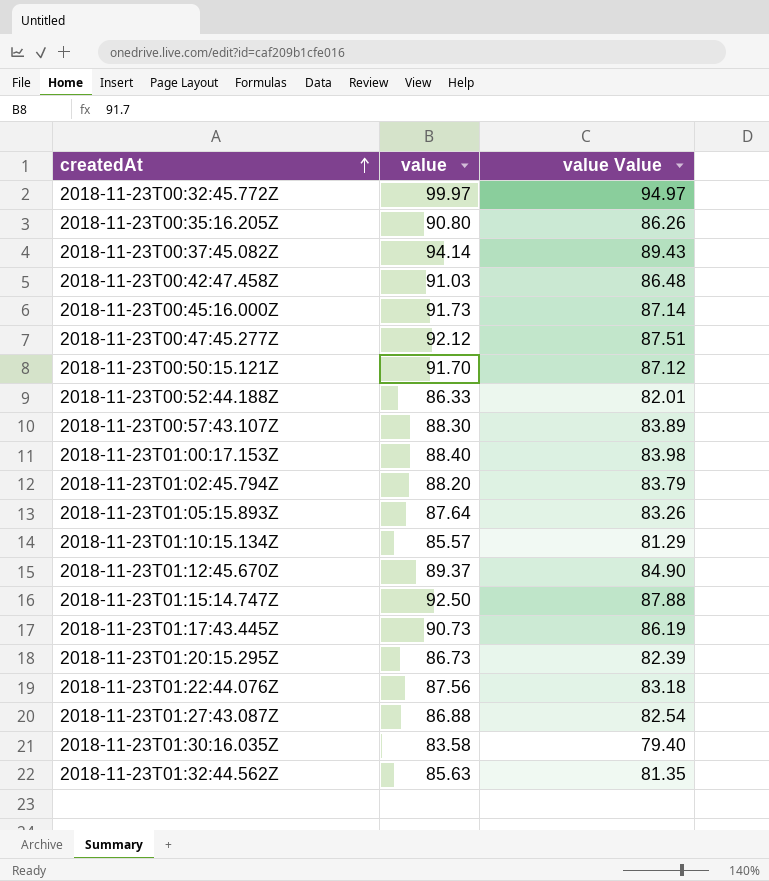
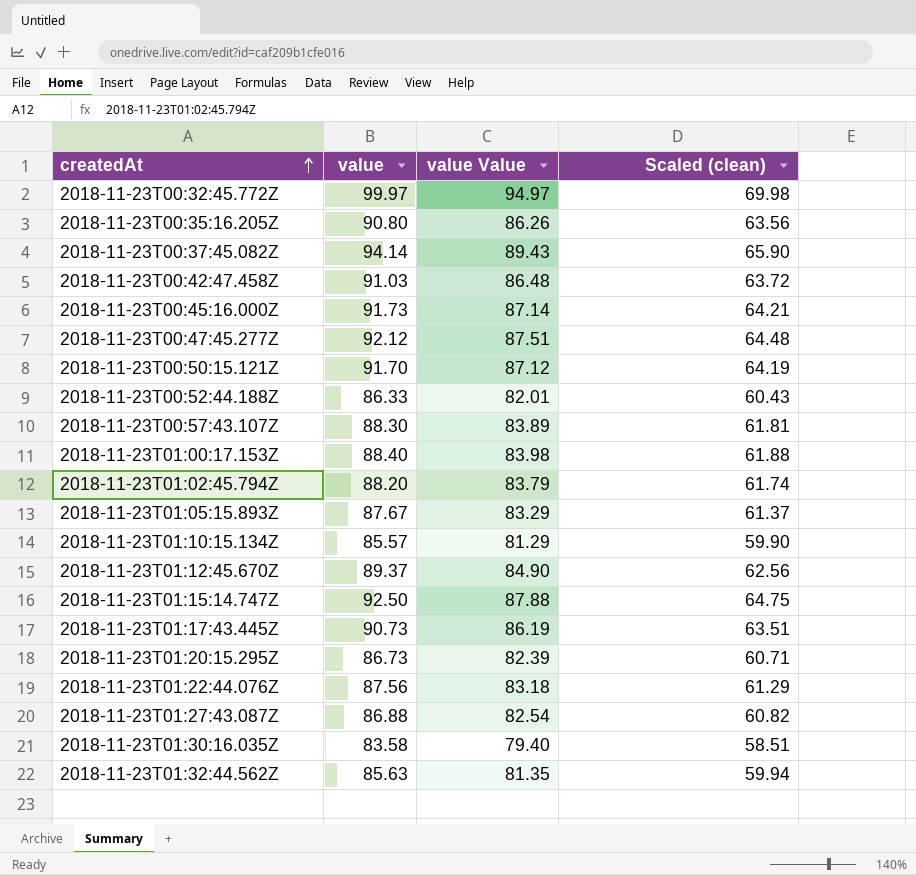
column Scaled (clean) | formula: none -> [value] * 0.7
2018-11-23T01:05:15.893Z | value: 87.64 -> 87.67
2018-11-23T01:05:15.893Z | value Value: 83.26 -> 83.29

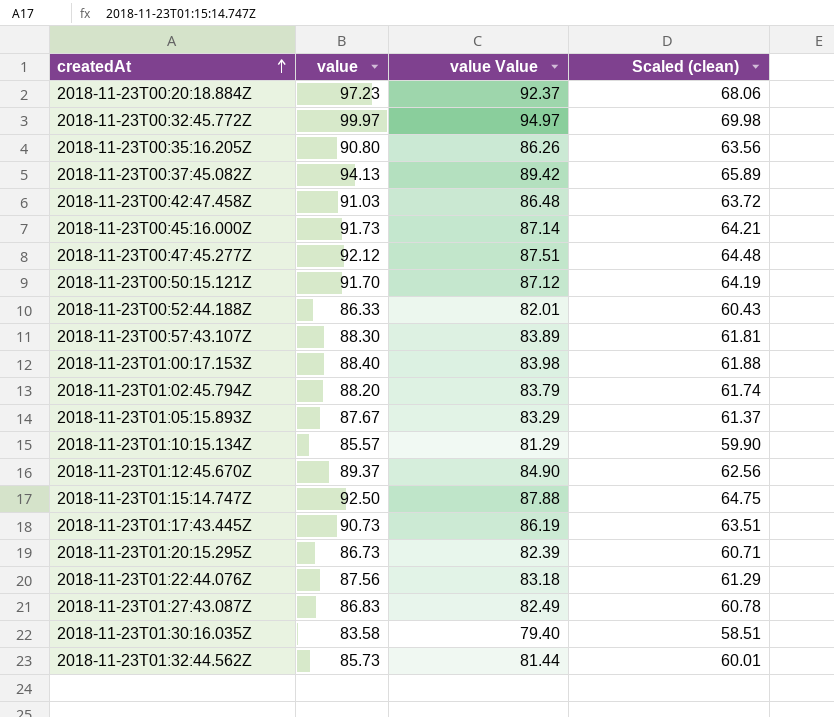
row 2018-11-23T00:20:18.884Z: none -> 97.23 | 92.37 | 68.06
2018-11-23T00:37:45.082Z | value: 94.14 -> 94.13
2018-11-23T00:37:45.082Z | value Value: 89.43 -> 89.42
2018-11-23T00:37:45.082Z | Scaled (clean): 65.90 -> 65.89
2018-11-23T01:27:43.087Z | value: 86.88 -> 86.83
2018-11-23T01:27:43.087Z | value Value: 82.54 -> 82.49
2018-11-23T01:27:43.087Z | Scaled (clean): 60.82 -> 60.78
2018-11-23T01:32:44.562Z | value: 85.63 -> 85.73
2018-11-23T01:32:44.562Z | value Value: 81.35 -> 81.44
2018-11-23T01:32:44.562Z | Scaled (clean): 59.94 -> 60.01

